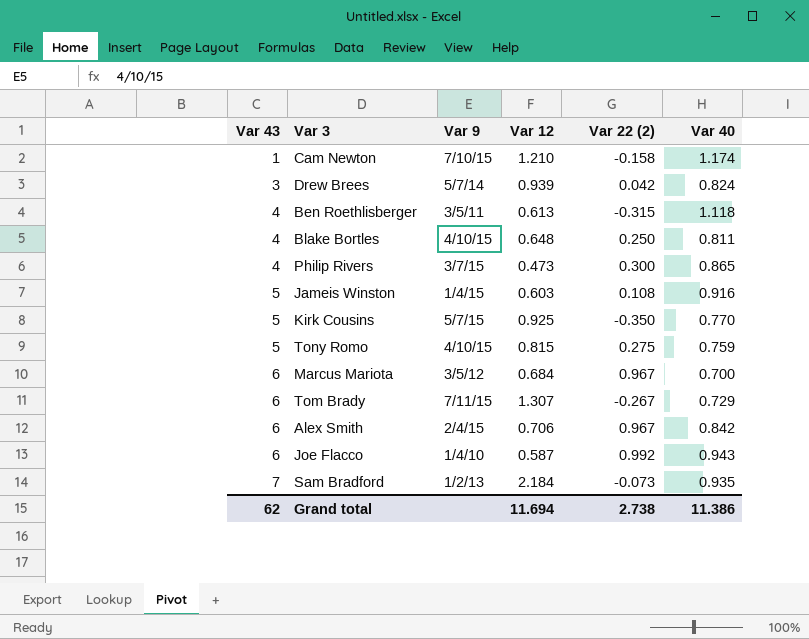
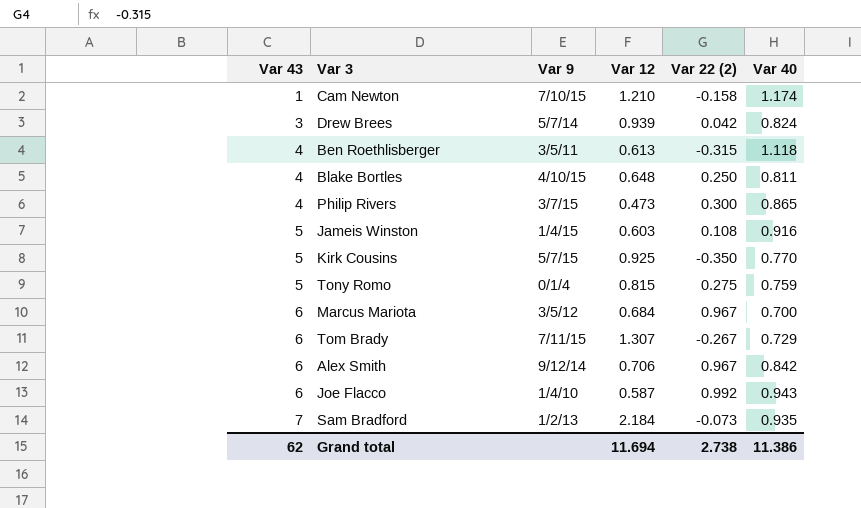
Tony Romo | Var 9: 4/10/15 -> 0/1/4
Alex Smith | Var 9: 2/4/15 -> 9/12/14

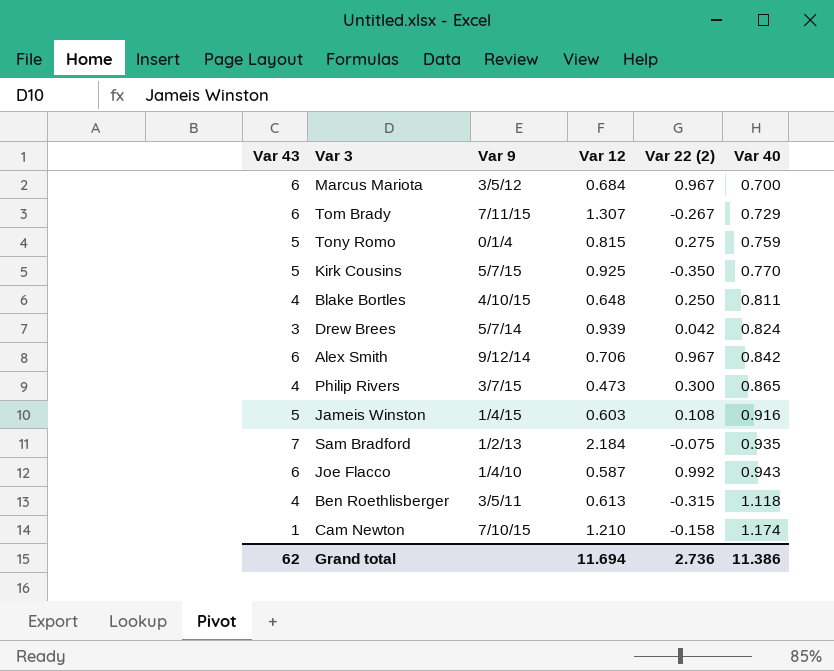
row order: Var 43 ascending -> Var 40 ascending
Sam Bradford | Var 22 (2): -0.073 -> -0.075
Grand total | Var 22 (2): 2.738 -> 2.736

